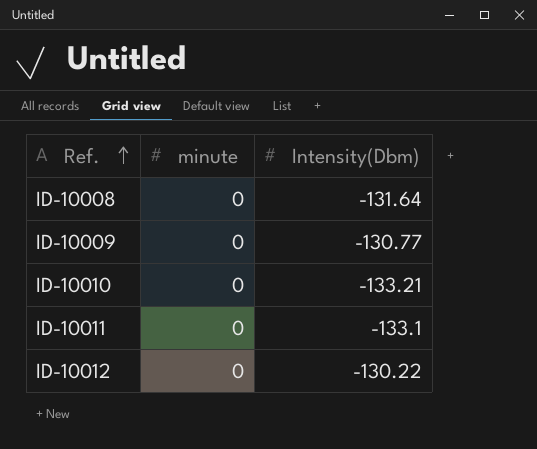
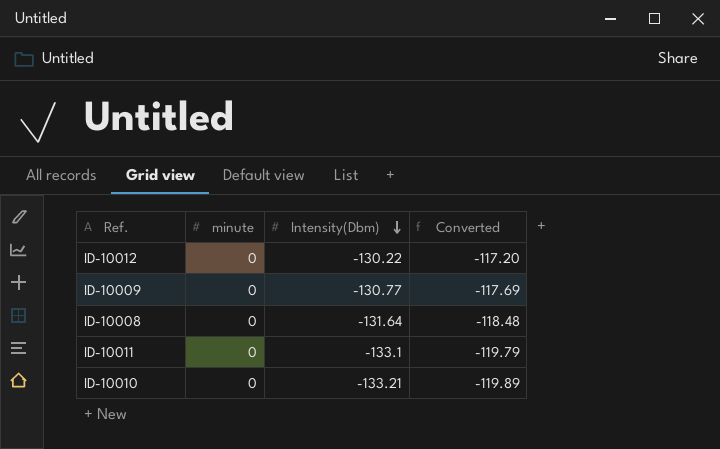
row order: Ref. ascending -> Intensity(Dbm) descending
column Converted | formula: none -> [Intensity(Dbm)] * 0.9

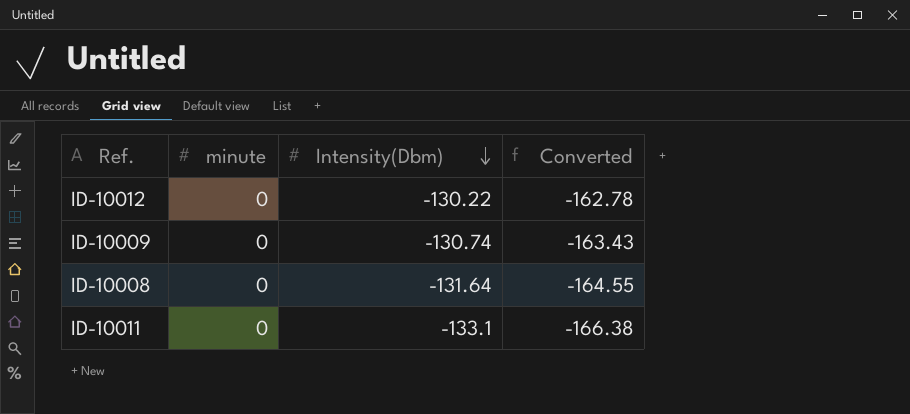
column Converted | formula: [Intensity(Dbm)] * 0.9 -> [Intensity(Dbm)] * 1.25
row ID-10010: 0 | -133.21 | -119.89 -> none
ID-10009 | Intensity(Dbm): -130.77 -> -130.74

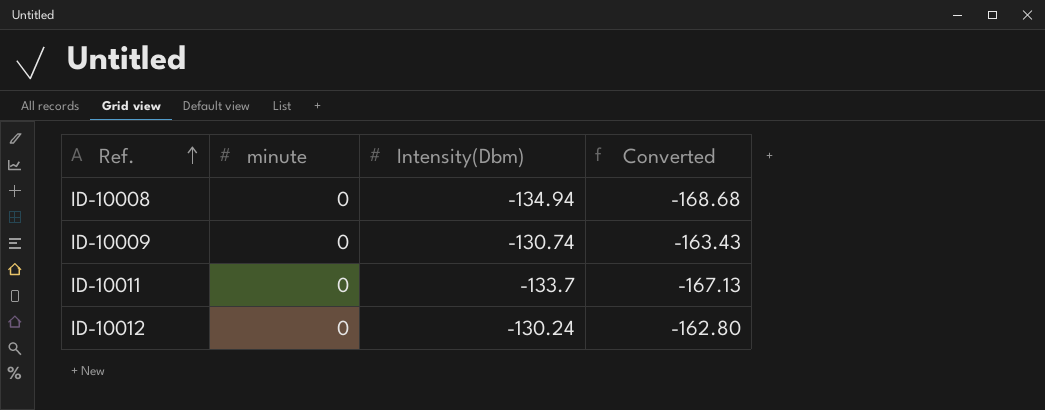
row order: Intensity(Dbm) descending -> Ref. ascending
ID-10008 | Intensity(Dbm): -131.64 -> -134.94
ID-10008 | Converted: -164.55 -> -168.68
ID-10011 | Intensity(Dbm): -133.1 -> -133.7
ID-10011 | Converted: -166.38 -> -167.13
ID-10012 | Intensity(Dbm): -130.22 -> -130.24
ID-10012 | Converted: -162.78 -> -162.80

